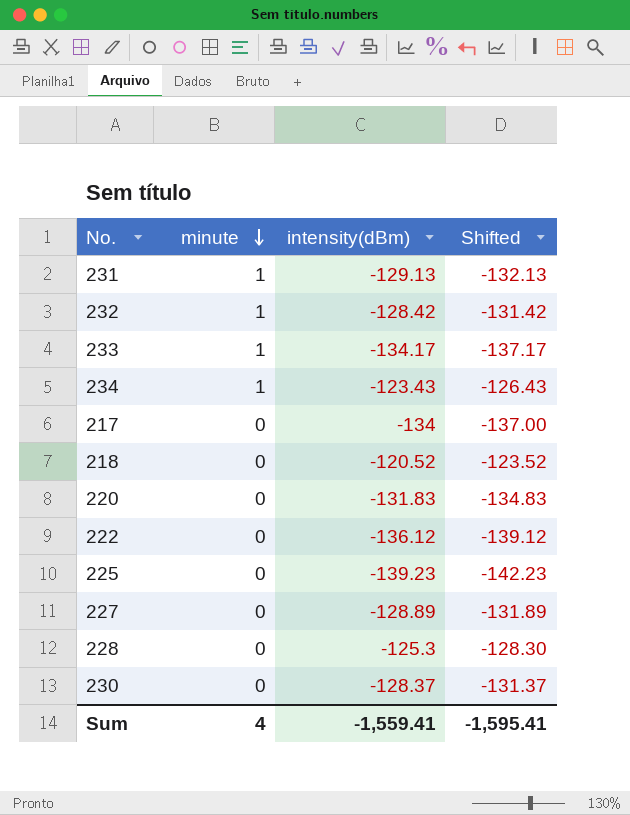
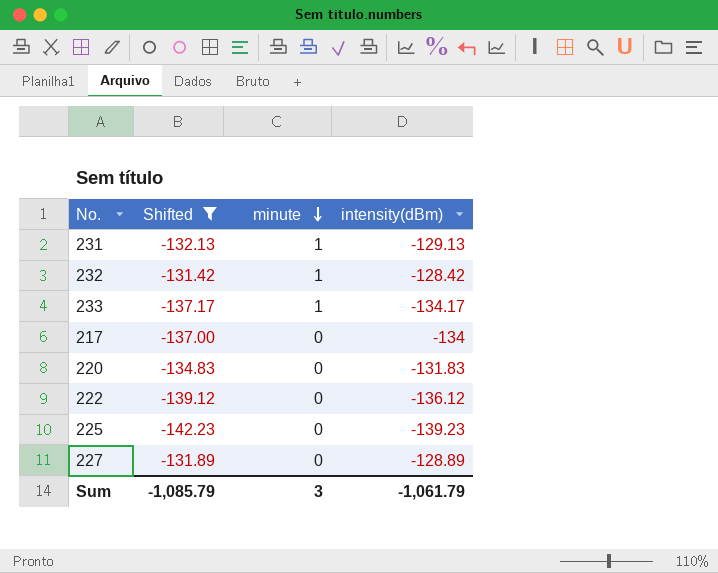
filter: none -> Shifted <= -131.42
column Shifted | position: 4 -> 2
Sum | Shifted: -1,595.41 -> -1,085.79
Sum | minute: 4 -> 3
Sum | intensity(dBm): -1,559.41 -> -1,061.79

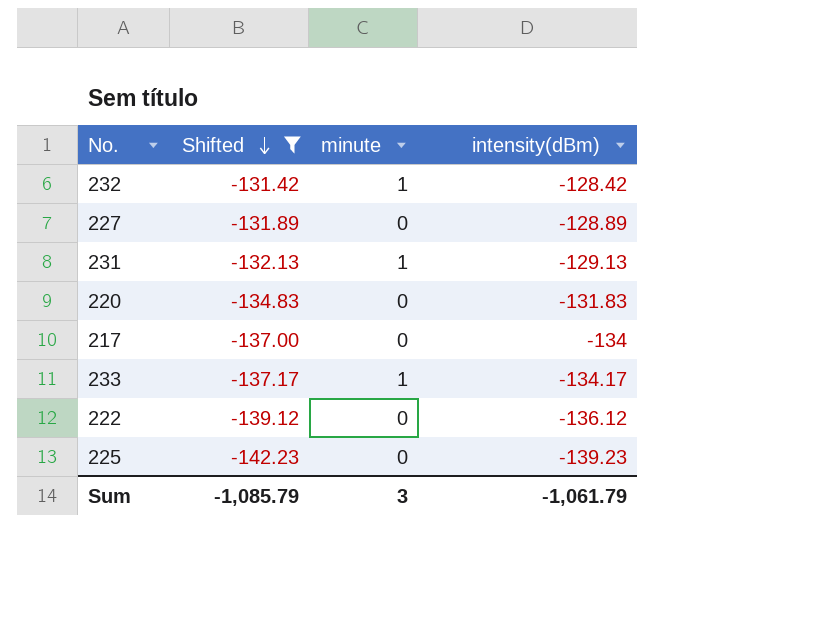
row order: minute descending -> Shifted descending

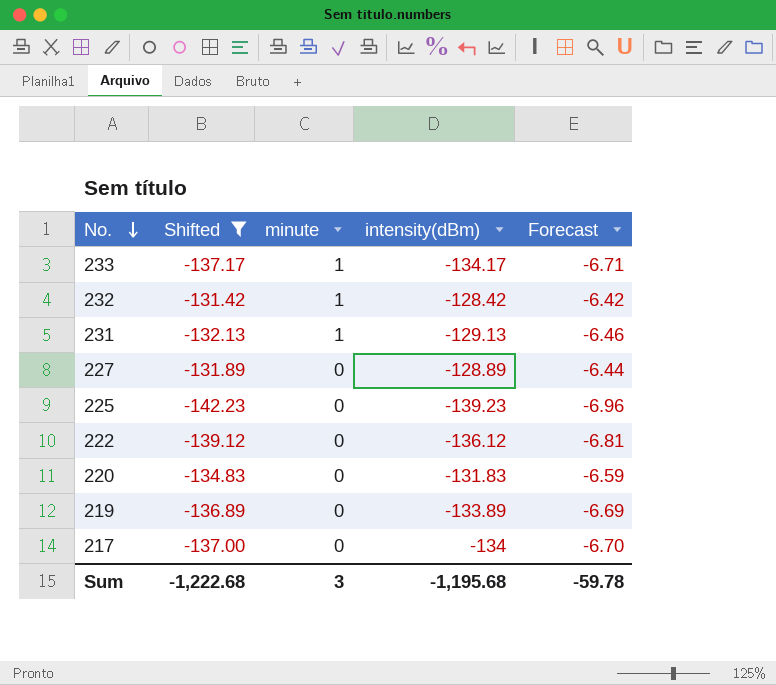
row order: Shifted descending -> No. descending
column Forecast | formula: none -> [intensity(dBm)] * 0.05
row 219: none -> -136.89 | 0 | -133.89 | -6.69
Sum | Shifted: -1,085.79 -> -1,222.68
Sum | intensity(dBm): -1,061.79 -> -1,195.68

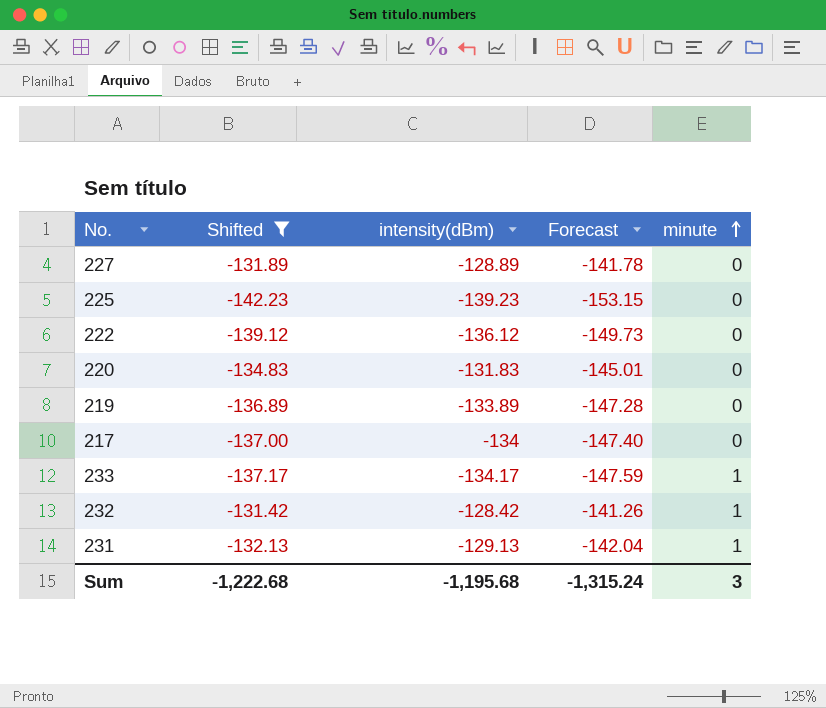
row order: No. descending -> minute ascending
column Forecast | formula: [intensity(dBm)] * 0.05 -> [intensity(dBm)] * 1.1
column minute | position: 3 -> 5
Sum | Forecast: -59.78 -> -1,315.24

